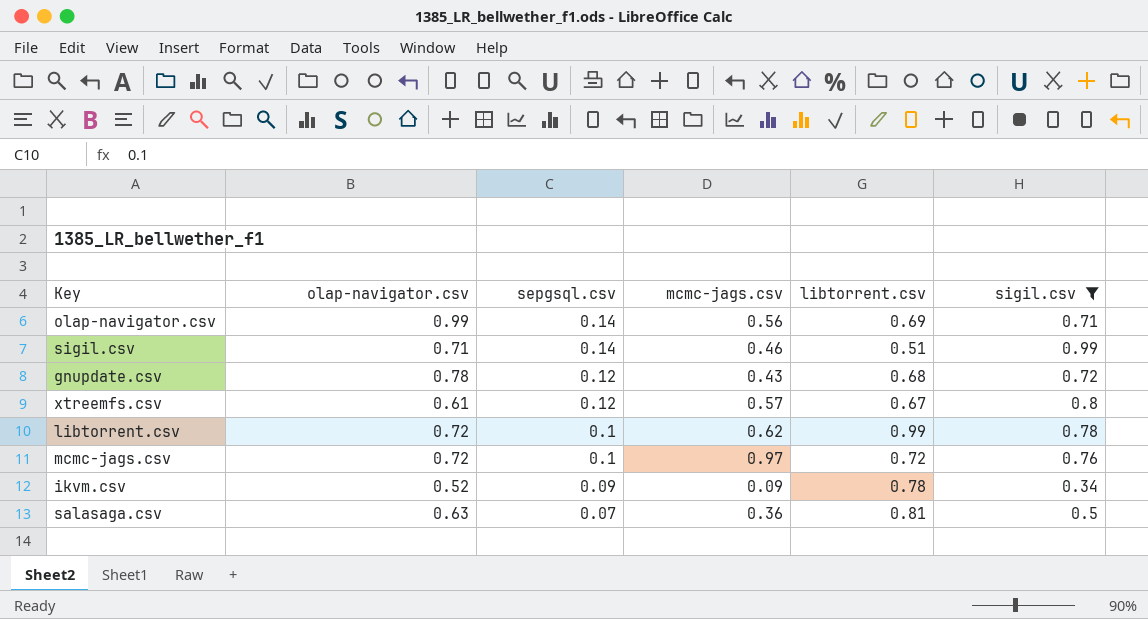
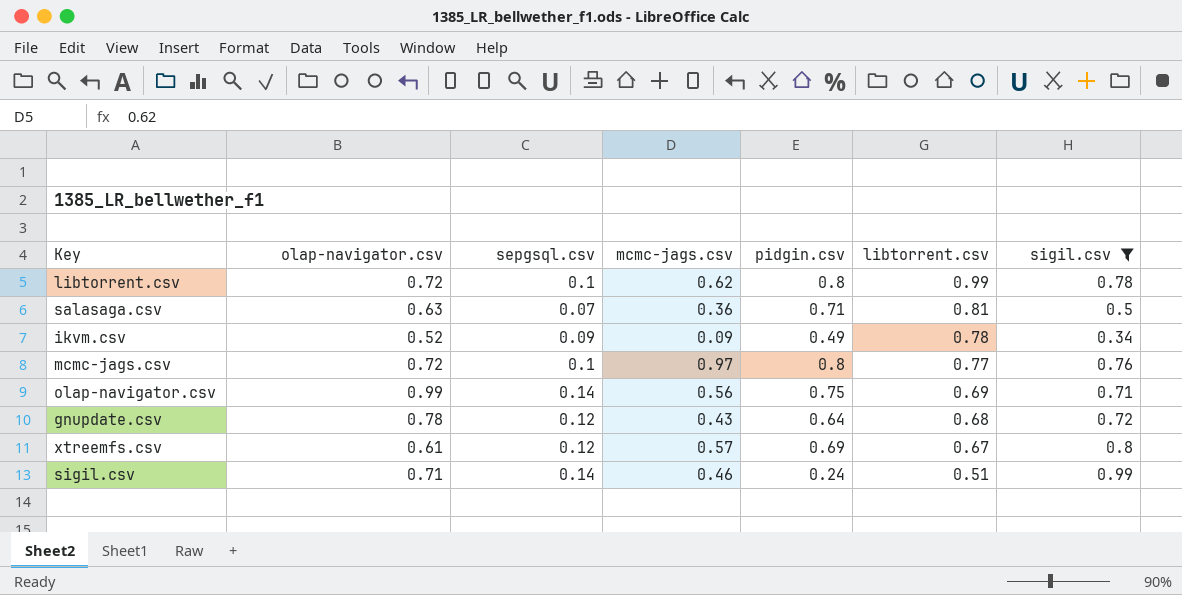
row order: sepgsql.csv descending -> libtorrent.csv descending
column pidgin.csv | position: none -> 5
mcmc-jags.csv | libtorrent.csv: 0.72 -> 0.77

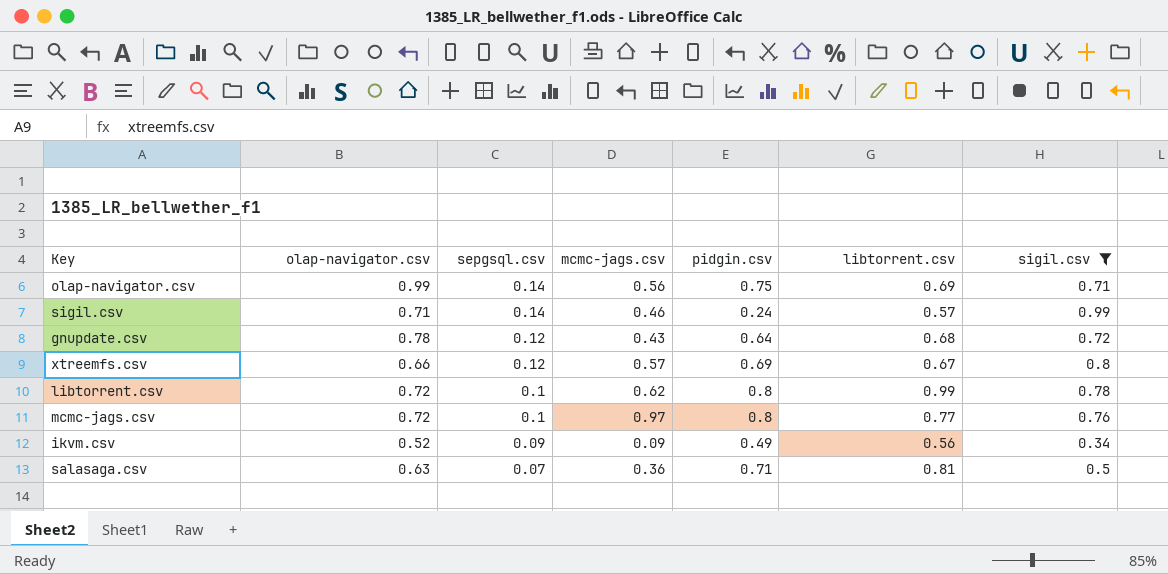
row order: libtorrent.csv descending -> sepgsql.csv descending
sigil.csv | libtorrent.csv: 0.51 -> 0.57
xtreemfs.csv | olap-navigator.csv: 0.61 -> 0.66
ikvm.csv | libtorrent.csv: 0.78 -> 0.56

